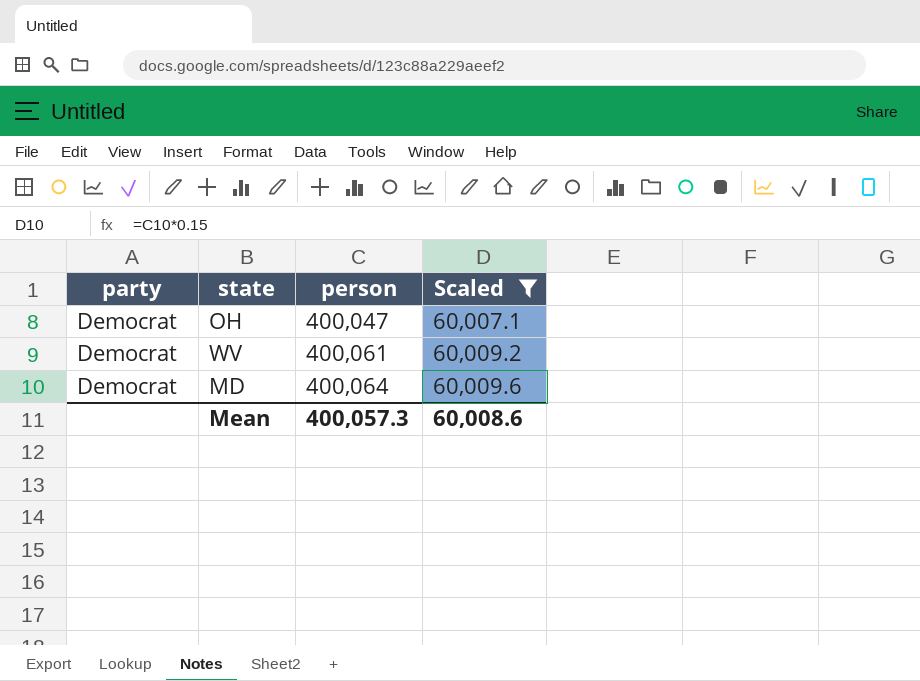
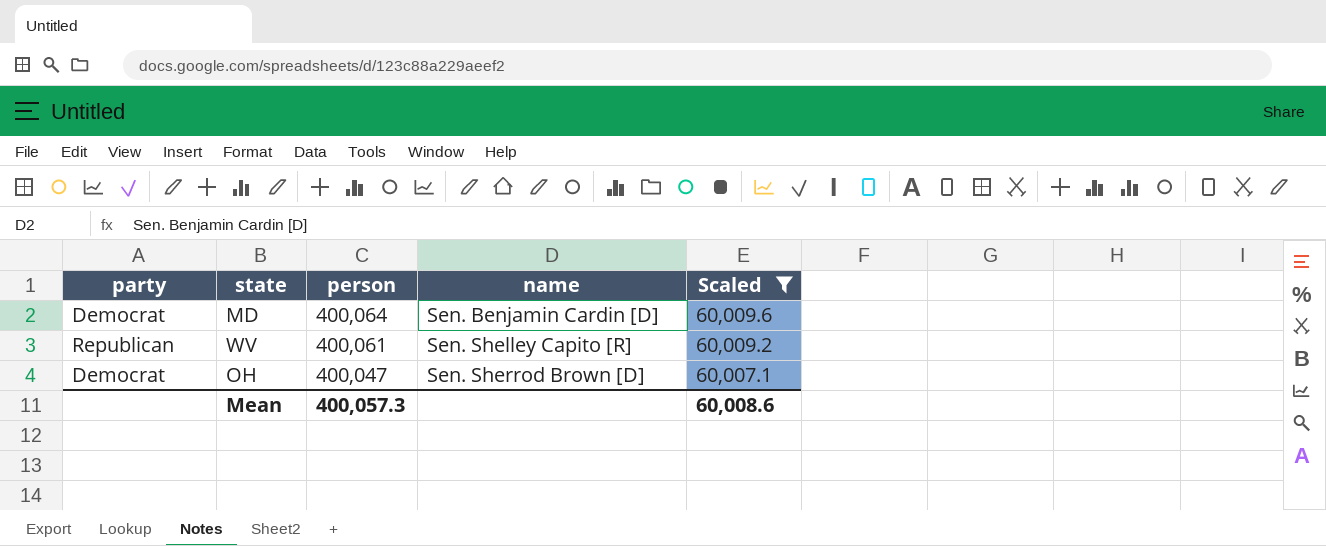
row order: person ascending -> person descending
column name | position: none -> 4
WV | party: Democrat -> Republican

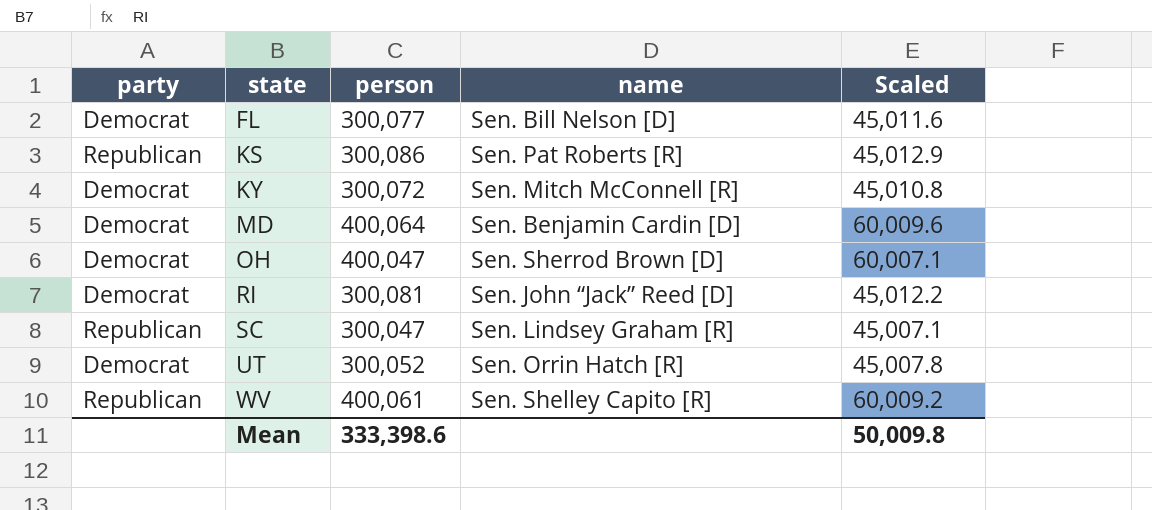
filter: Scaled >= 60,007.1 -> none
row order: person descending -> state ascending
Mean | person: 400,057.3 -> 333,398.6
Mean | Scaled: 60,008.6 -> 50,009.8

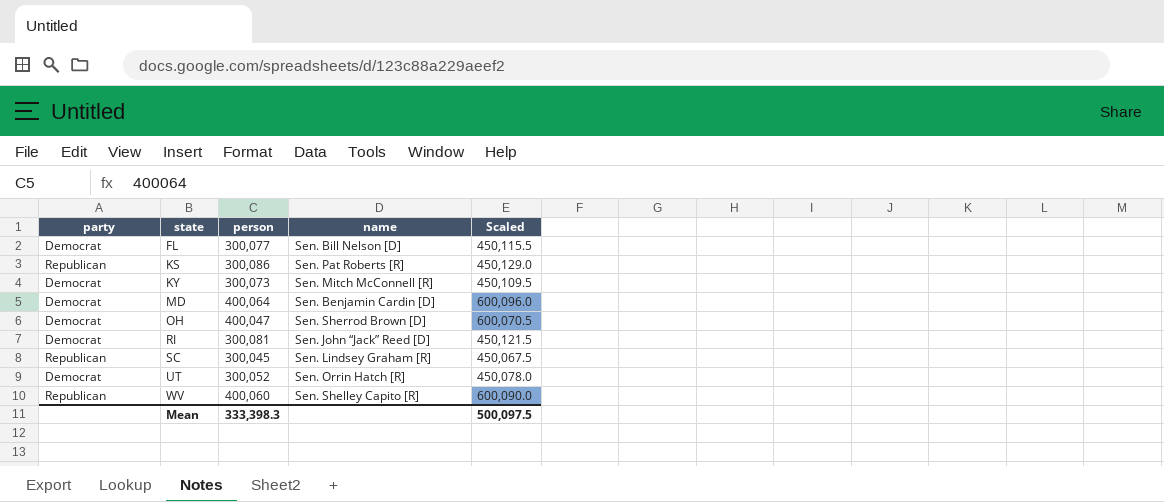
column Scaled | formula: [person] * 0.15 -> [person] * 1.5
KY | person: 300,072 -> 300,073
SC | person: 300,047 -> 300,045
WV | person: 400,061 -> 400,060
Mean | person: 333,398.6 -> 333,398.3
Mean | Scaled: 50,009.8 -> 500,097.5

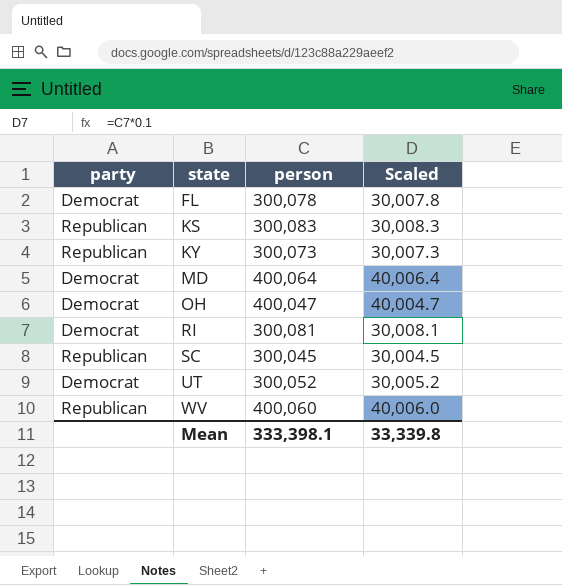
column name | position: 4 -> none
column Scaled | formula: [person] * 1.5 -> [person] * 0.1
FL | person: 300,077 -> 300,078
KS | person: 300,086 -> 300,083
KY | party: Democrat -> Republican
Mean | person: 333,398.3 -> 333,398.1
Mean | Scaled: 500,097.5 -> 33,339.8

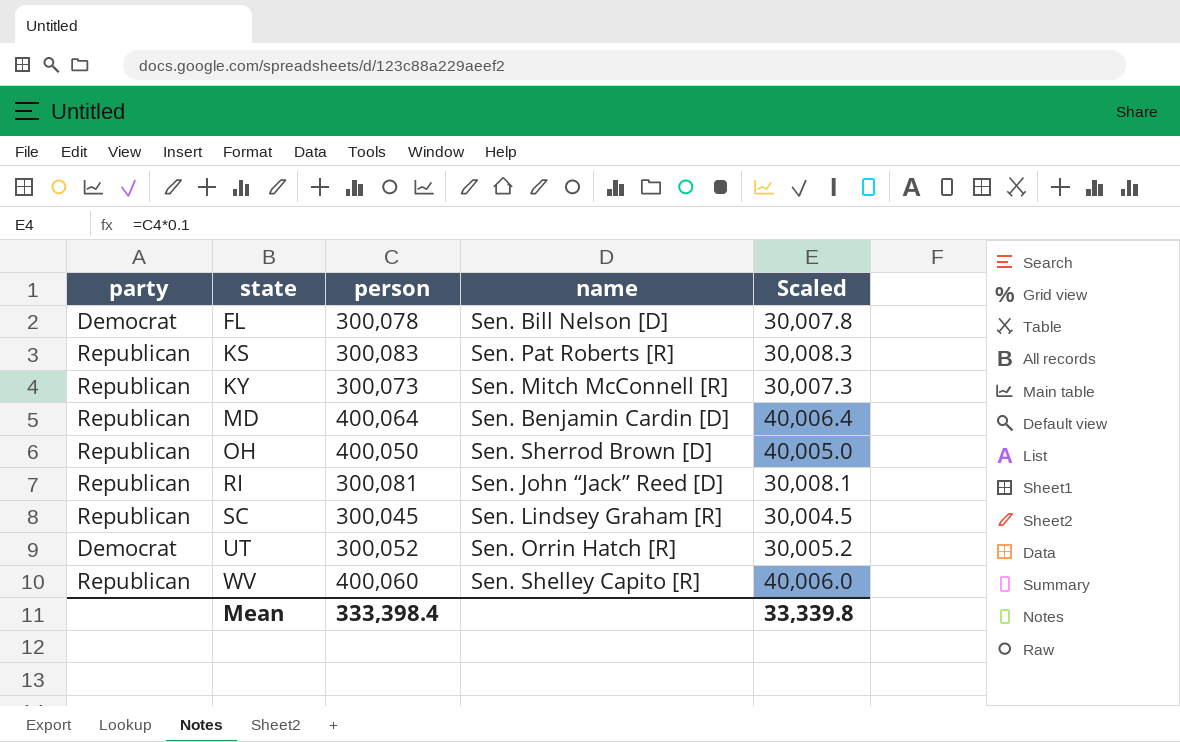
column name | position: none -> 4
MD | party: Democrat -> Republican
OH | party: Democrat -> Republican
OH | person: 400,047 -> 400,050
OH | Scaled: 40,004.7 -> 40,005.0
RI | party: Democrat -> Republican
Mean | person: 333,398.1 -> 333,398.4

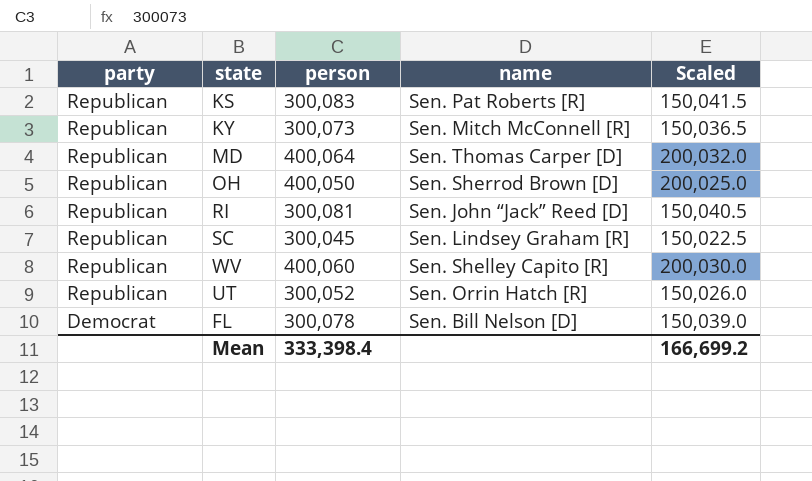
row order: state ascending -> party descending
column Scaled | formula: [person] * 0.1 -> [person] * 0.5
MD | name: Sen. Benjamin Cardin [D] -> Sen. Thomas Carper [D]
UT | party: Democrat -> Republican
Mean | Scaled: 33,339.8 -> 166,699.2

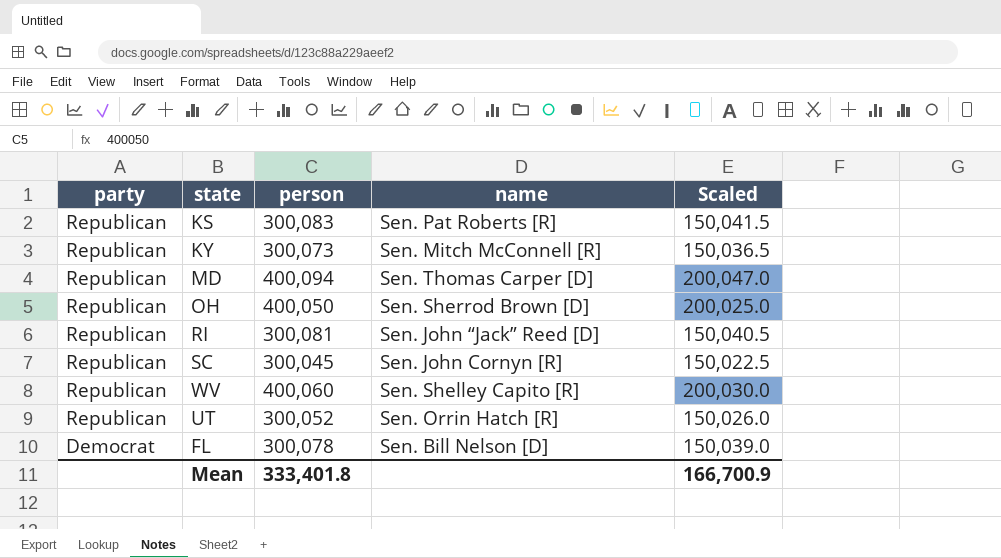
MD | person: 400,064 -> 400,094
MD | Scaled: 200,032.0 -> 200,047.0
SC | name: Sen. Lindsey Graham [R] -> Sen. John Cornyn [R]
Mean | person: 333,398.4 -> 333,401.8
Mean | Scaled: 166,699.2 -> 166,700.9

